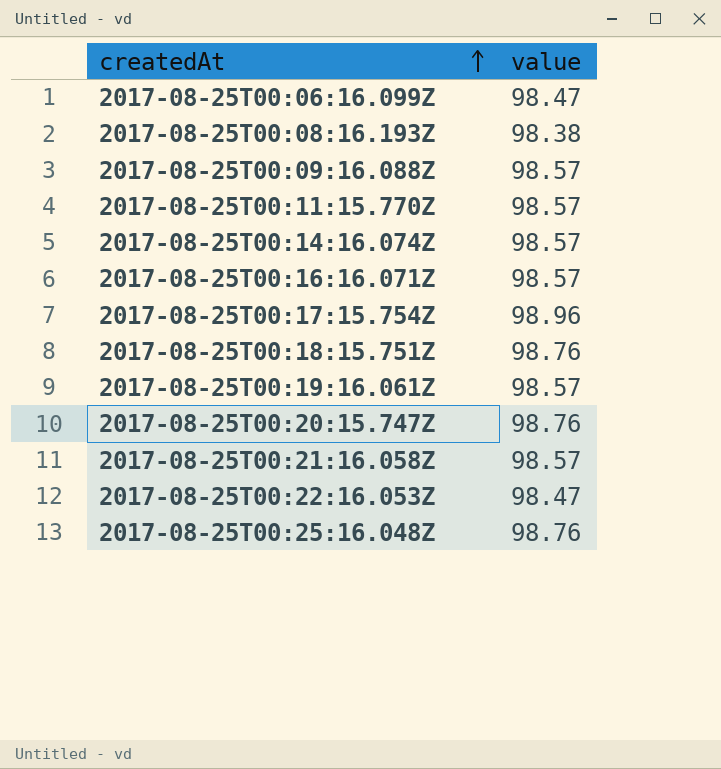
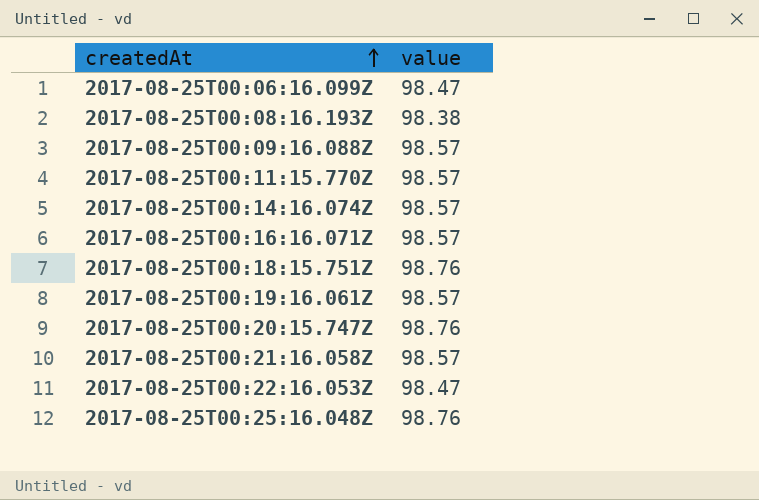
row 2017-08-25T00:17:15.754Z: 98.96 -> none

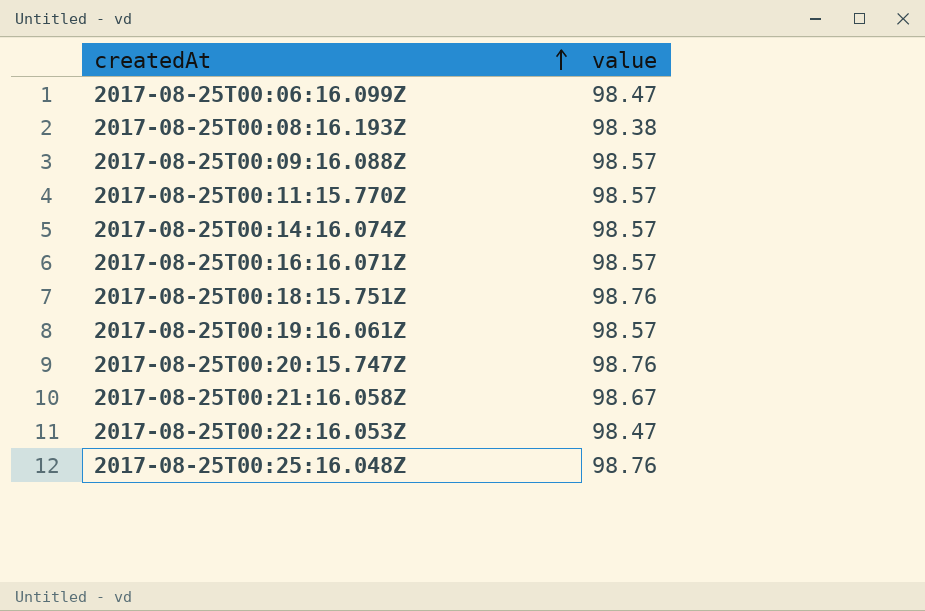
2017-08-25T00:21:16.058Z | value: 98.57 -> 98.67

